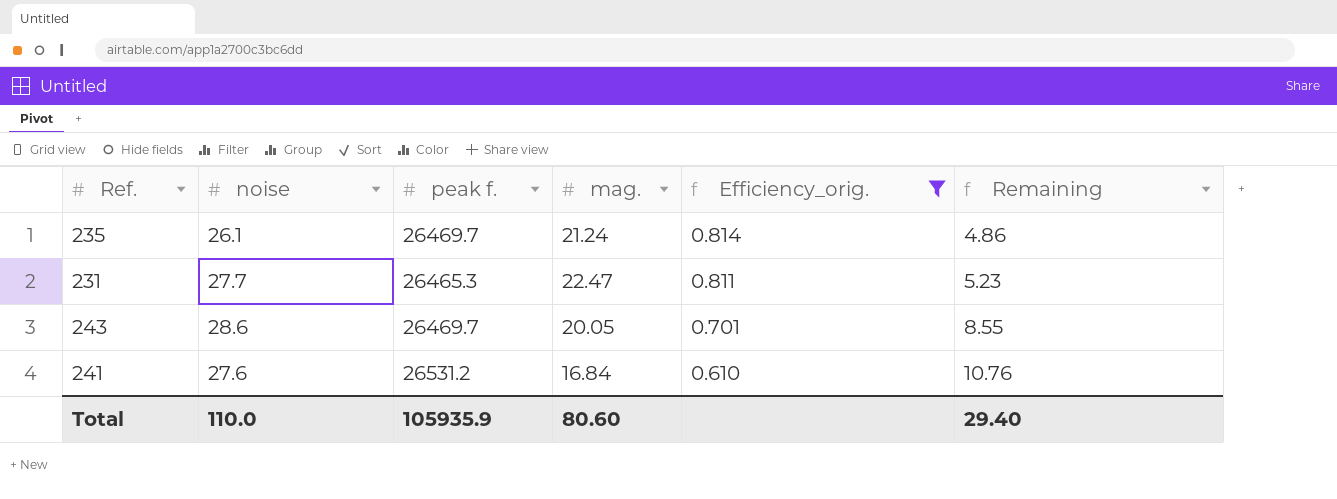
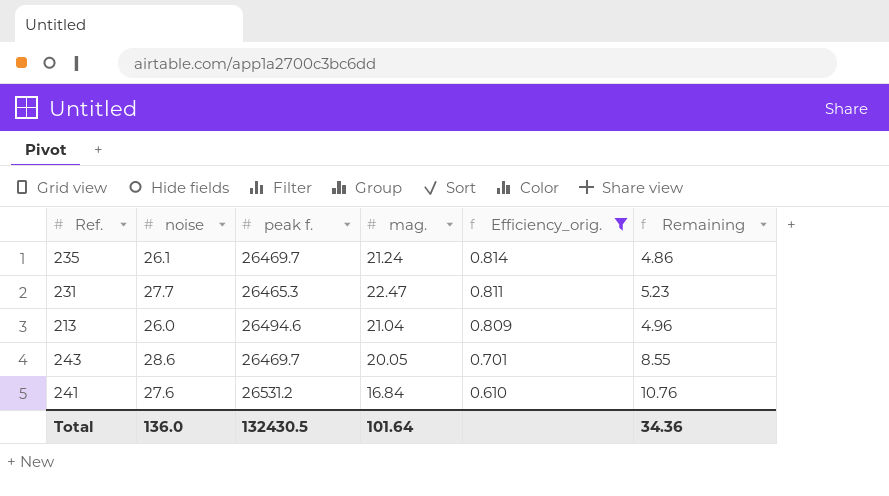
row 213: none -> 26.0 | 26494.6 | 21.04 | 0.809 | 4.96
Total | noise: 110.0 -> 136.0
Total | peak f.: 105935.9 -> 132430.5
Total | mag.: 80.60 -> 101.64
Total | Remaining: 29.40 -> 34.36

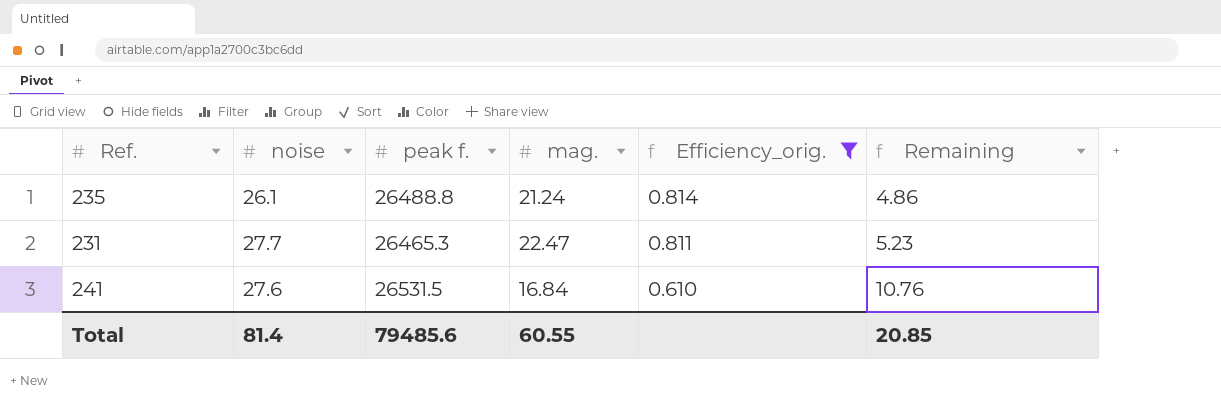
row 213: 26.0 | 26494.6 | 21.04 | 0.809 | 4.96 -> none
row 243: 28.6 | 26469.7 | 20.05 | 0.701 | 8.55 -> none
235 | peak f.: 26469.7 -> 26488.8
241 | peak f.: 26531.2 -> 26531.5
Total | noise: 136.0 -> 81.4
Total | peak f.: 132430.5 -> 79485.6
Total | mag.: 101.64 -> 60.55
Total | Remaining: 34.36 -> 20.85

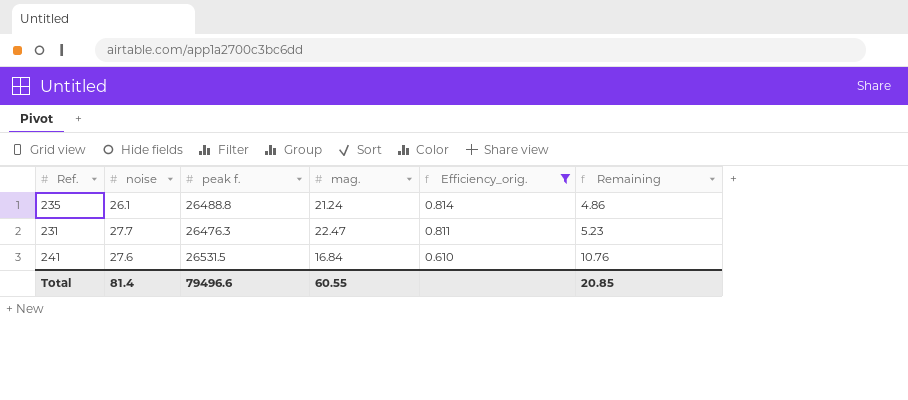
231 | peak f.: 26465.3 -> 26476.3
Total | peak f.: 79485.6 -> 79496.6

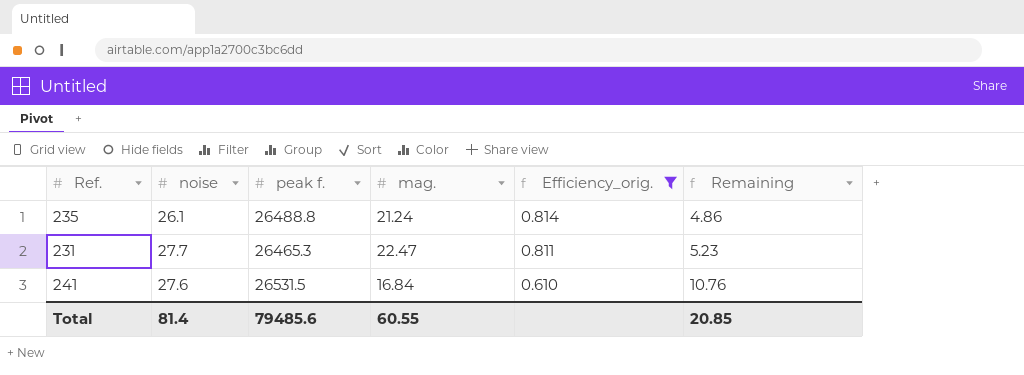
231 | peak f.: 26476.3 -> 26465.3
Total | peak f.: 79496.6 -> 79485.6

